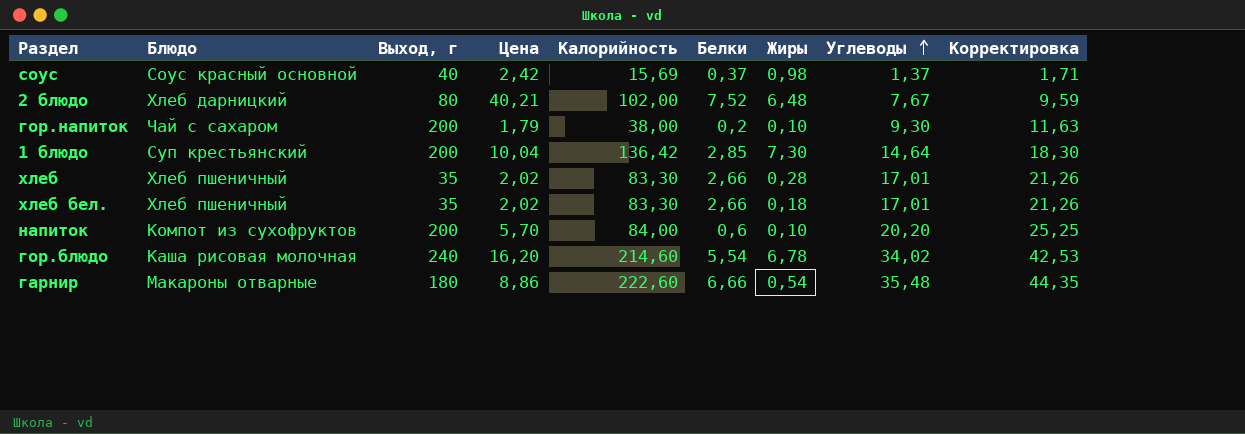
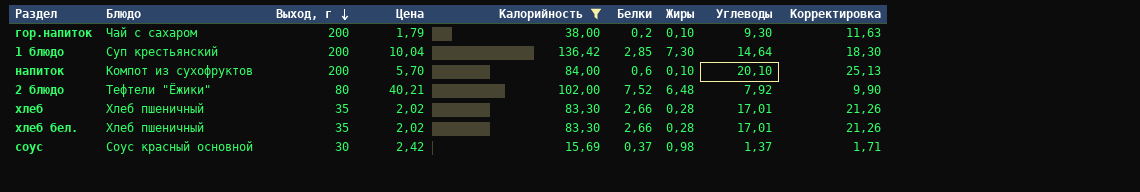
filter: none -> Калорийность <= 136,42
row order: Углеводы ascending -> Выход, г descending
напиток | Углеводы: 20,20 -> 20,10
напиток | Корректировка: 25,25 -> 25,13
2 блюдо | Блюдо: Хлеб дарницкий -> Тефтели "Ёжики"
2 блюдо | Углеводы: 7,67 -> 7,92
2 блюдо | Корректировка: 9,59 -> 9,90
хлеб бел. | Жиры: 0,18 -> 0,28
соус | Выход, г: 40 -> 30

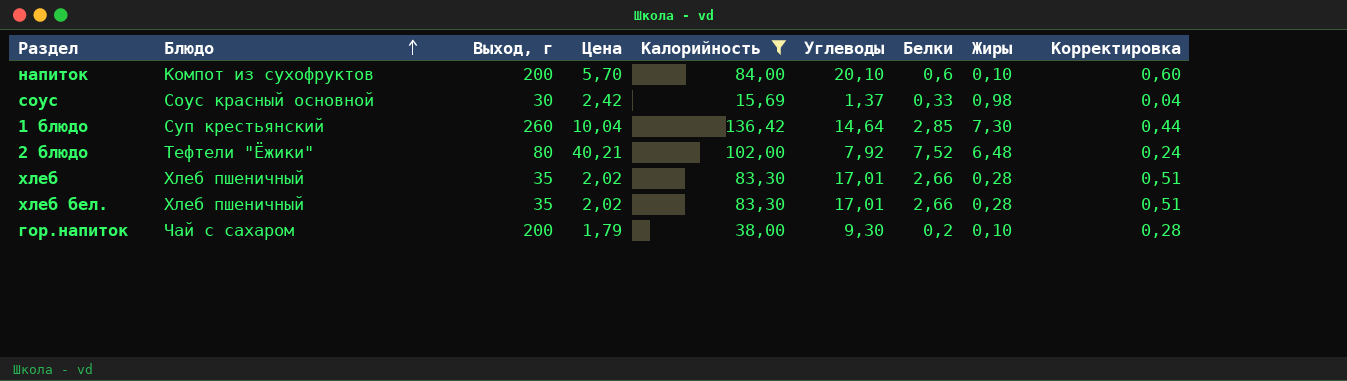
row order: Выход, г descending -> Блюдо ascending
column Углеводы | position: 8 -> 6
column Корректировка | formula: [Углеводы] * 1,25 -> [Углеводы] * 0,03
соус | Белки: 0,37 -> 0,33
1 блюдо | Выход, г: 200 -> 260

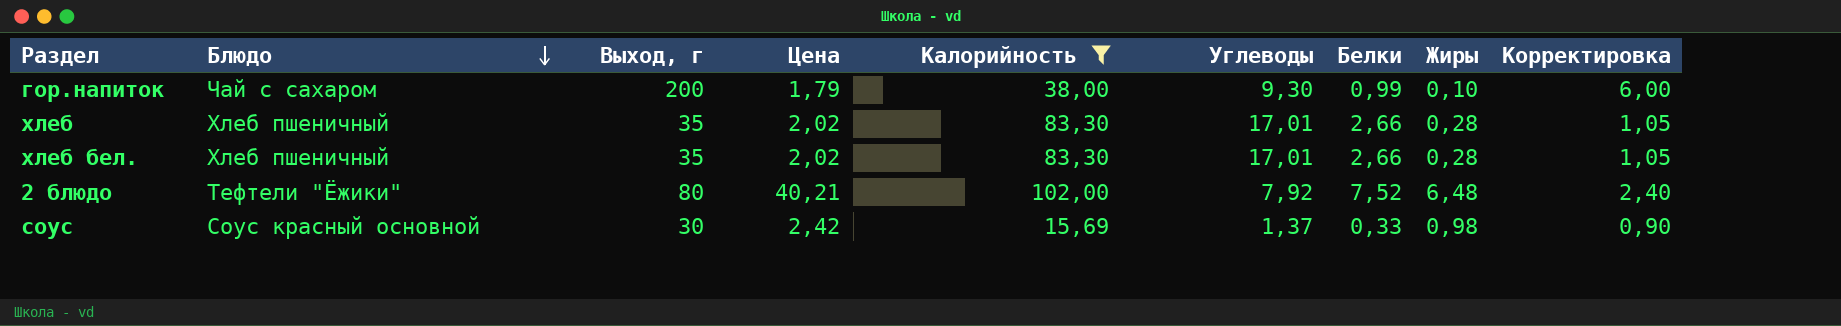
row order: Блюдо ascending -> Блюдо descending
column Корректировка | formula: [Углеводы] * 0,03 -> [Выход, г] * 0,03
row напиток: Компот из сухофруктов | 200 | 5,70 | 84,00 | 20,10 | 0,6 | 0,10 | 0,60 -> none
row 1 блюдо: Суп крестьянский | 260 | 10,04 | 136,42 | 14,64 | 2,85 | 7,30 | 0,44 -> none
гор.напиток | Белки: 0,2 -> 0,99

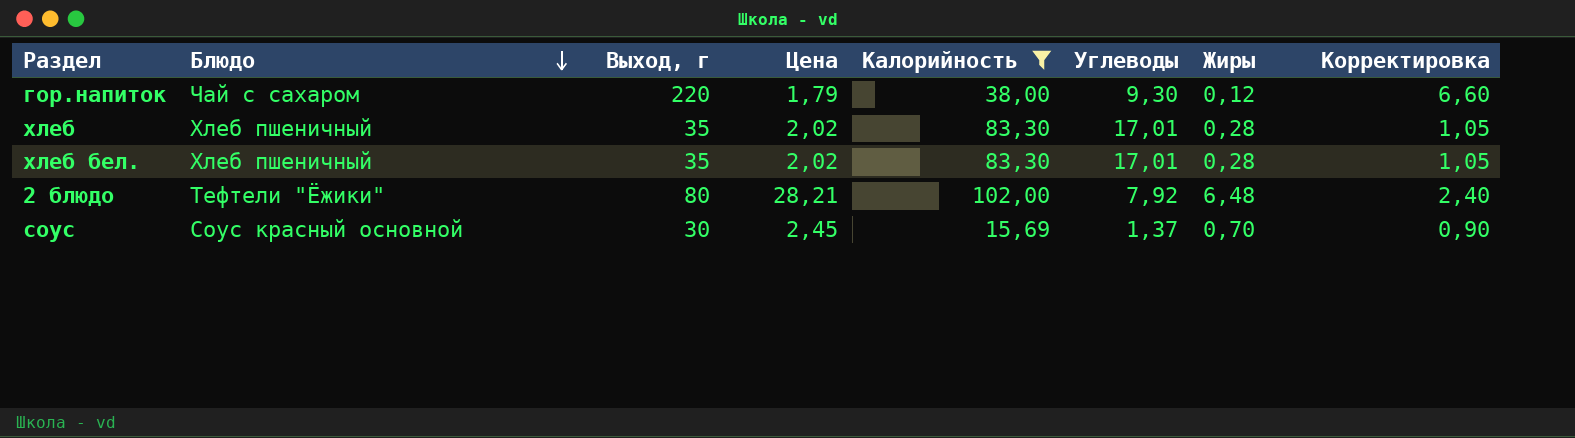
column Белки | position: 7 -> none
гор.напиток | Выход, г: 200 -> 220
гор.напиток | Жиры: 0,10 -> 0,12
гор.напиток | Корректировка: 6,00 -> 6,60
2 блюдо | Цена: 40,21 -> 28,21
соус | Цена: 2,42 -> 2,45
соус | Жиры: 0,98 -> 0,70

